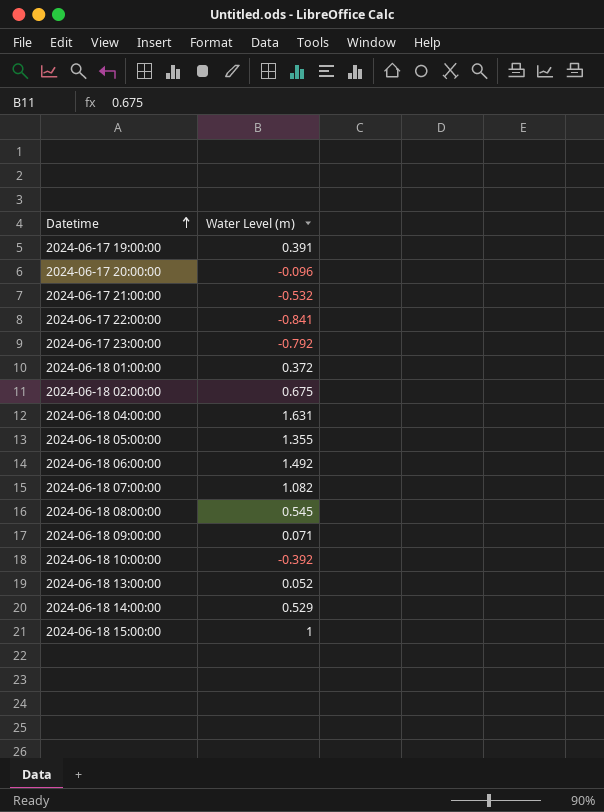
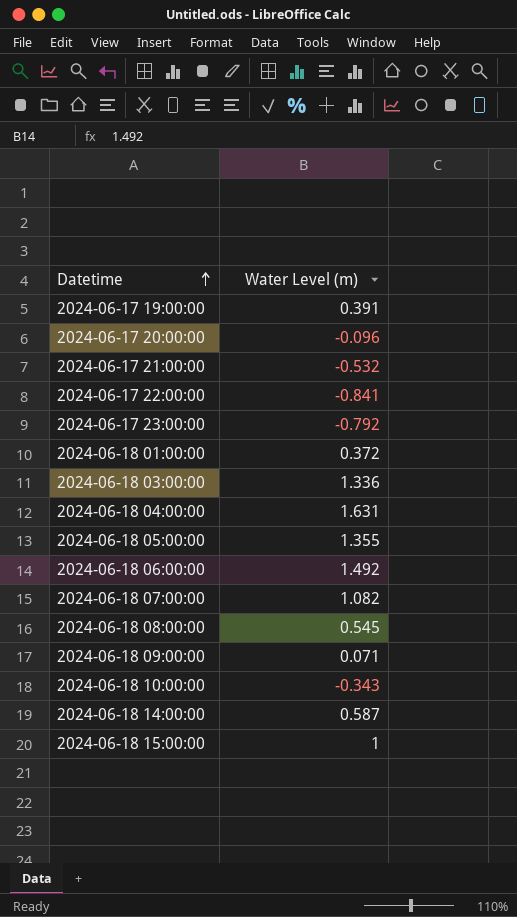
row 2024-06-18 02:00:00: 0.675 -> none
row 2024-06-18 13:00:00: 0.052 -> none
row 2024-06-18 03:00:00: none -> 1.336
2024-06-18 10:00:00 | Water Level (m): -0.392 -> -0.343
2024-06-18 14:00:00 | Water Level (m): 0.529 -> 0.587

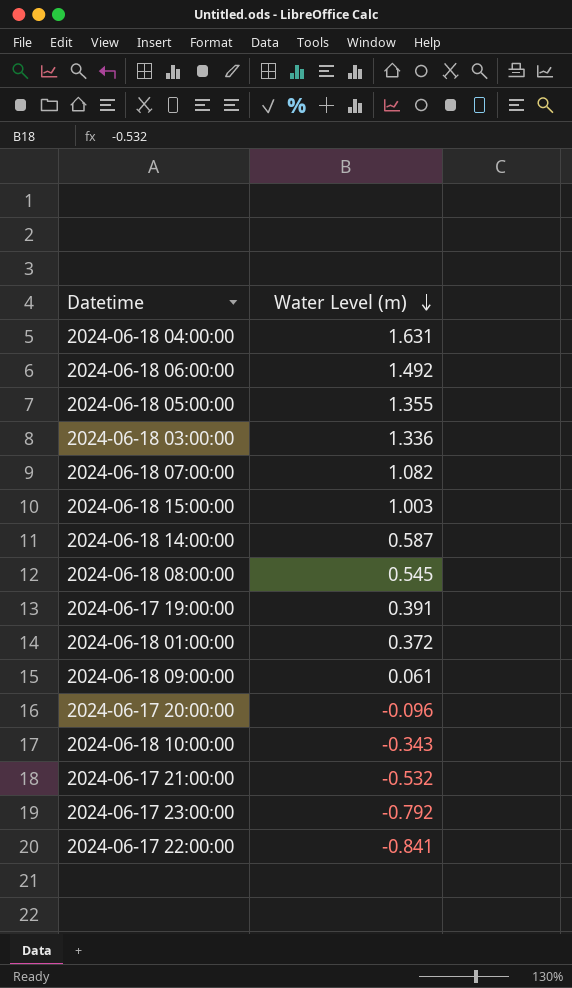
row order: Datetime ascending -> Water Level (m) descending
2024-06-18 15:00:00 | Water Level (m): 1 -> 1.003
2024-06-18 09:00:00 | Water Level (m): 0.071 -> 0.061

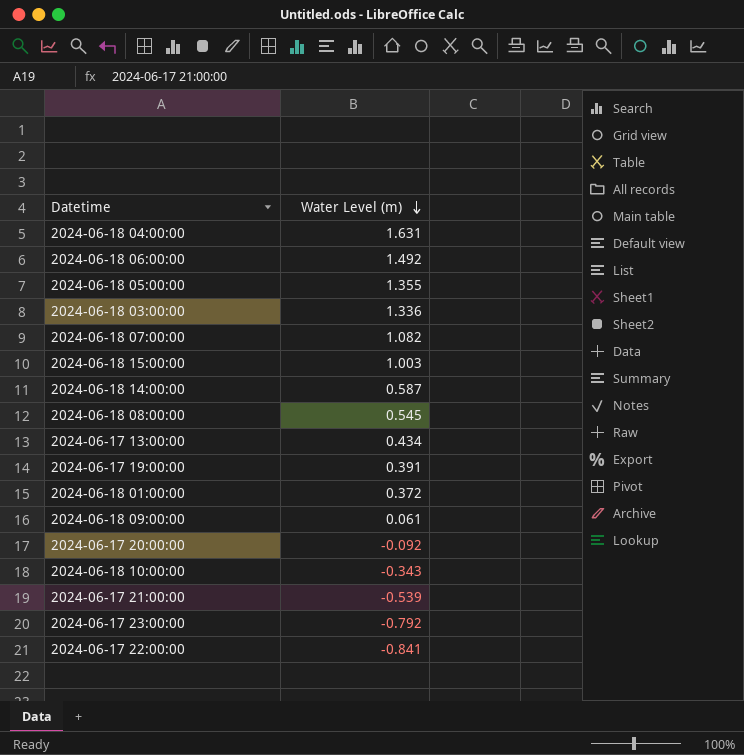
row 2024-06-17 13:00:00: none -> 0.434
2024-06-17 20:00:00 | Water Level (m): -0.096 -> -0.092
2024-06-17 21:00:00 | Water Level (m): -0.532 -> -0.539

